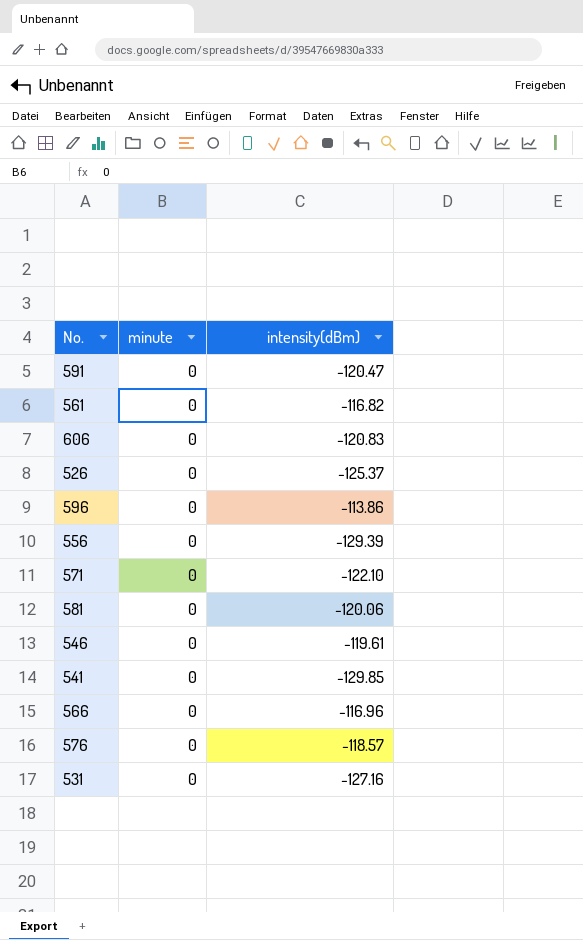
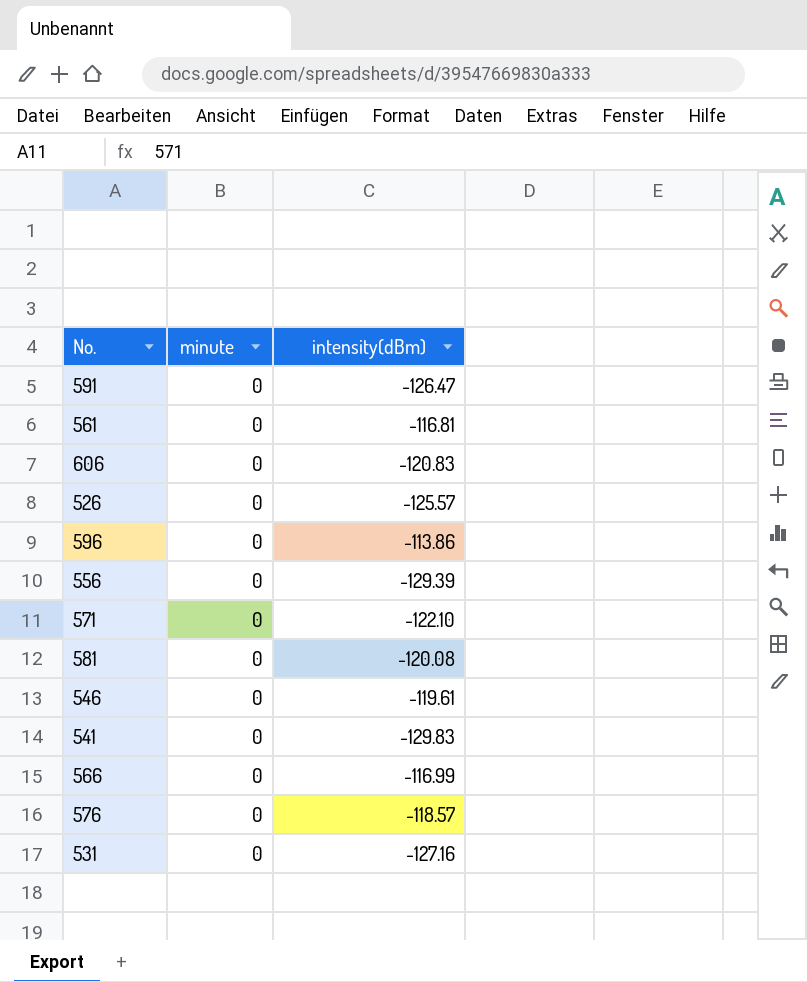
591 | intensity(dBm): -120.47 -> -126.47
561 | intensity(dBm): -116.82 -> -116.81
526 | intensity(dBm): -125.37 -> -125.57
581 | intensity(dBm): -120.06 -> -120.08
541 | intensity(dBm): -129.85 -> -129.83
566 | intensity(dBm): -116.96 -> -116.99

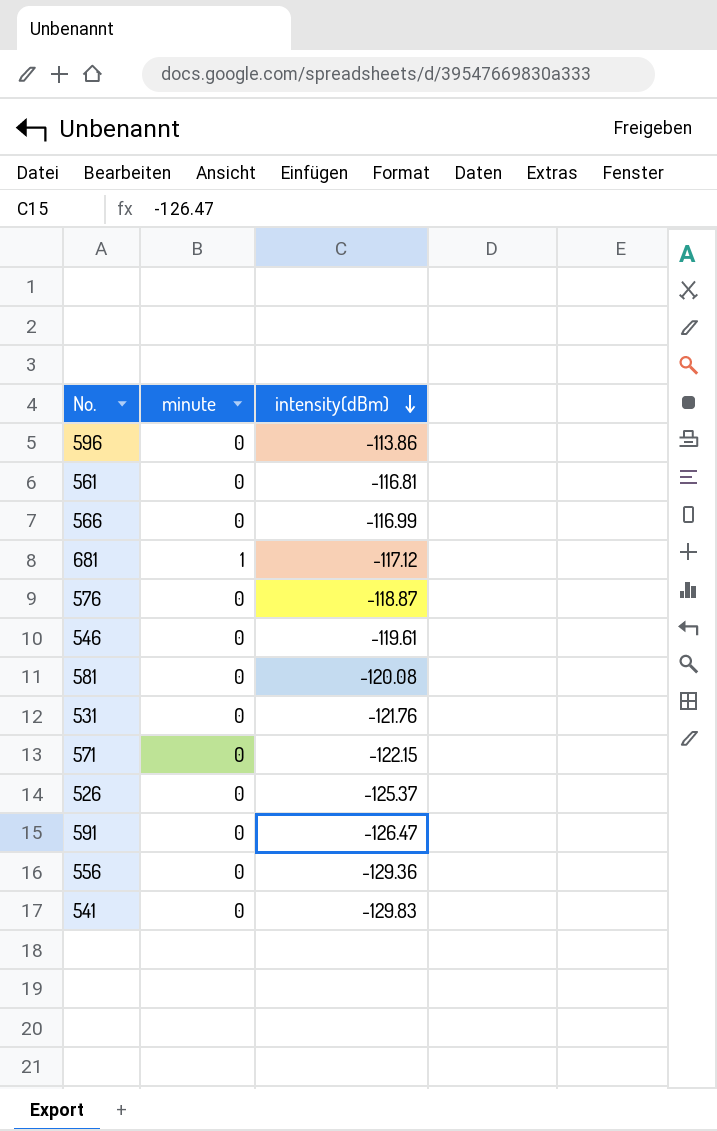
row order: none -> intensity(dBm) descending
row 606: 0 | -120.83 -> none
row 681: none -> 1 | -117.12
576 | intensity(dBm): -118.57 -> -118.87
531 | intensity(dBm): -127.16 -> -121.76
571 | intensity(dBm): -122.10 -> -122.15
526 | intensity(dBm): -125.57 -> -125.37
556 | intensity(dBm): -129.39 -> -129.36

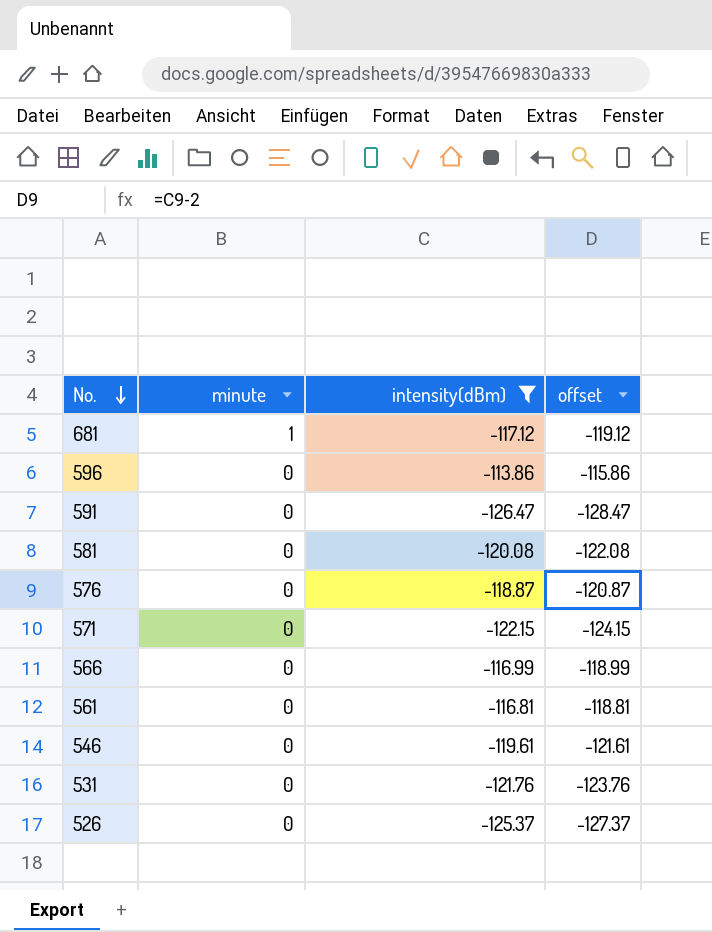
filter: none -> intensity(dBm) >= -126.47
row order: intensity(dBm) descending -> No. descending
column offset | formula: none -> [intensity(dBm)] - 2

